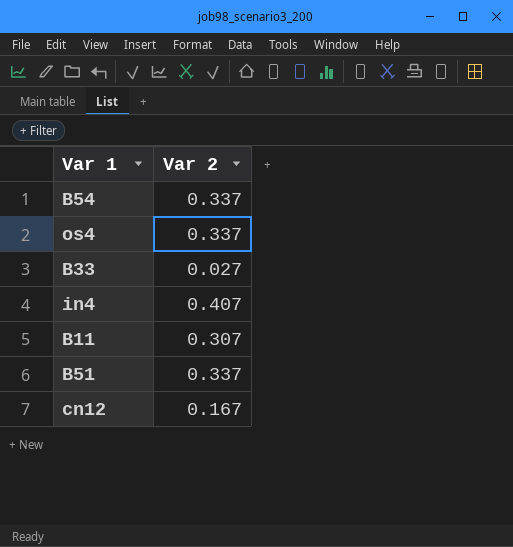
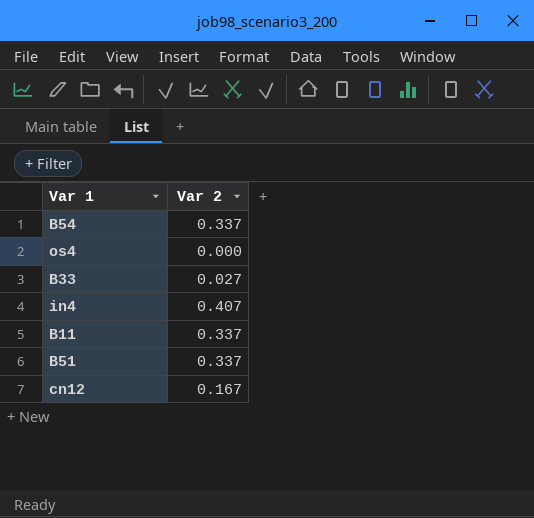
os4 | Var 2: 0.337 -> 0.000
B11 | Var 2: 0.307 -> 0.337

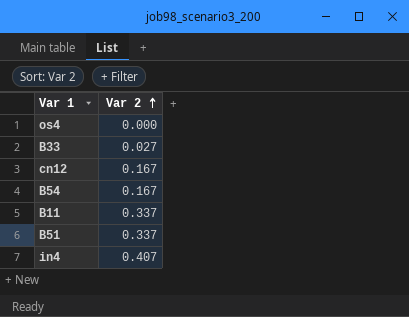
row order: none -> Var 2 ascending
B54 | Var 2: 0.337 -> 0.167

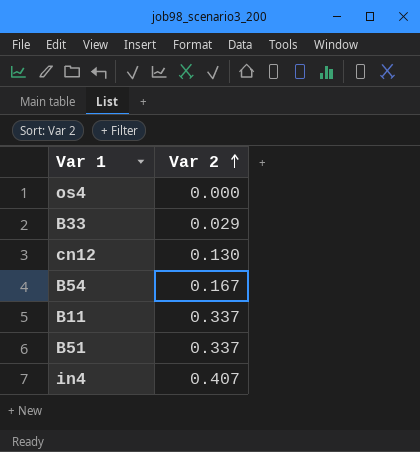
B33 | Var 2: 0.027 -> 0.029
cn12 | Var 2: 0.167 -> 0.130

